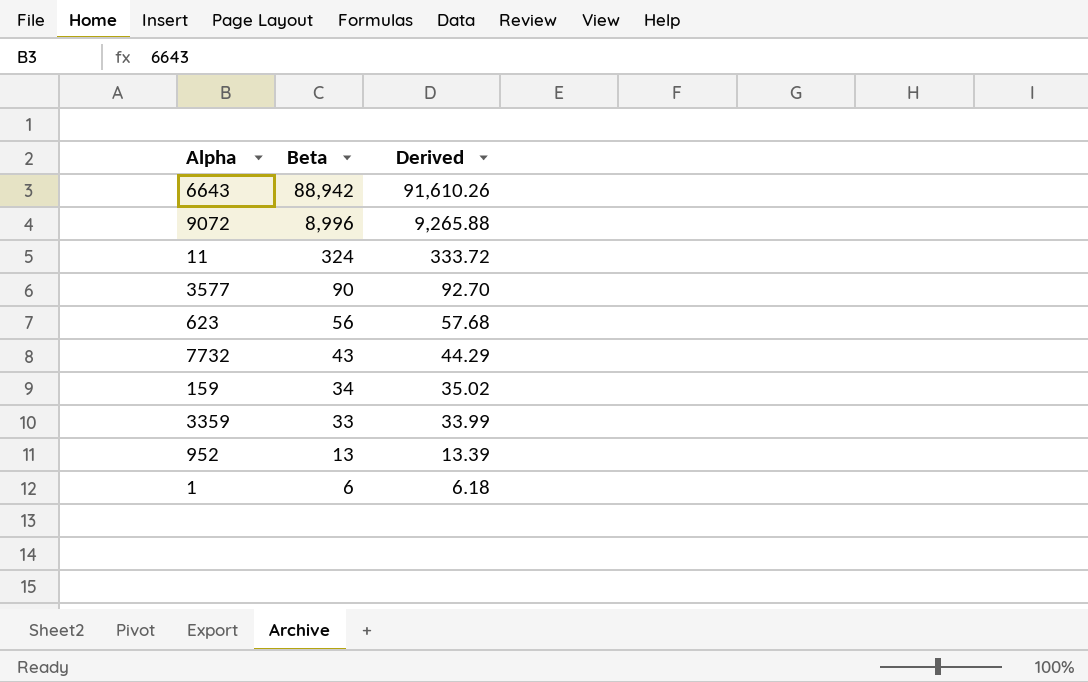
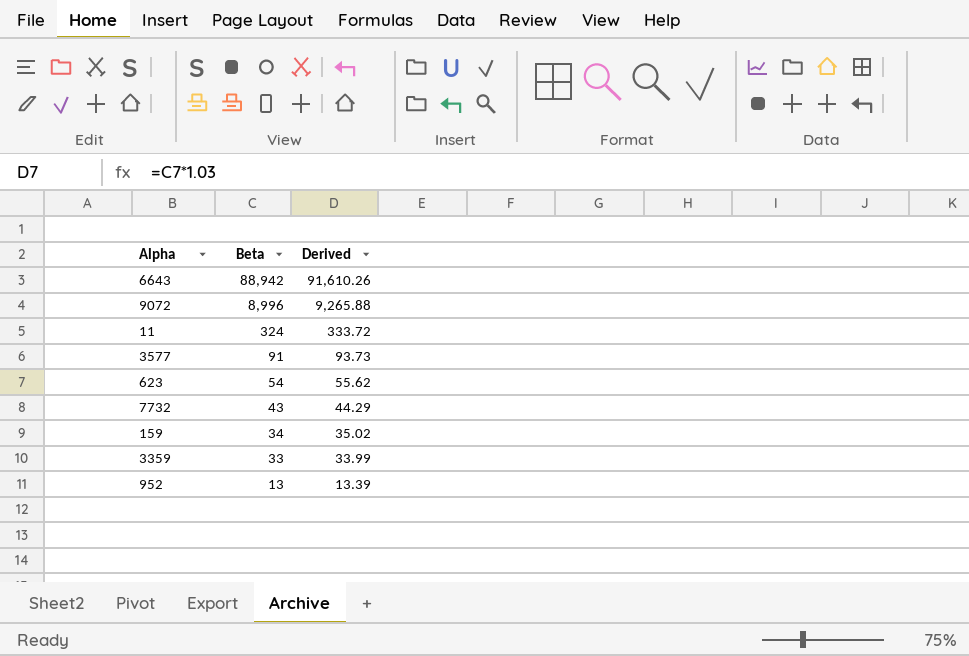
row 1: 6 | 6.18 -> none
3577 | Beta: 90 -> 91
3577 | Derived: 92.70 -> 93.73
623 | Beta: 56 -> 54
623 | Derived: 57.68 -> 55.62

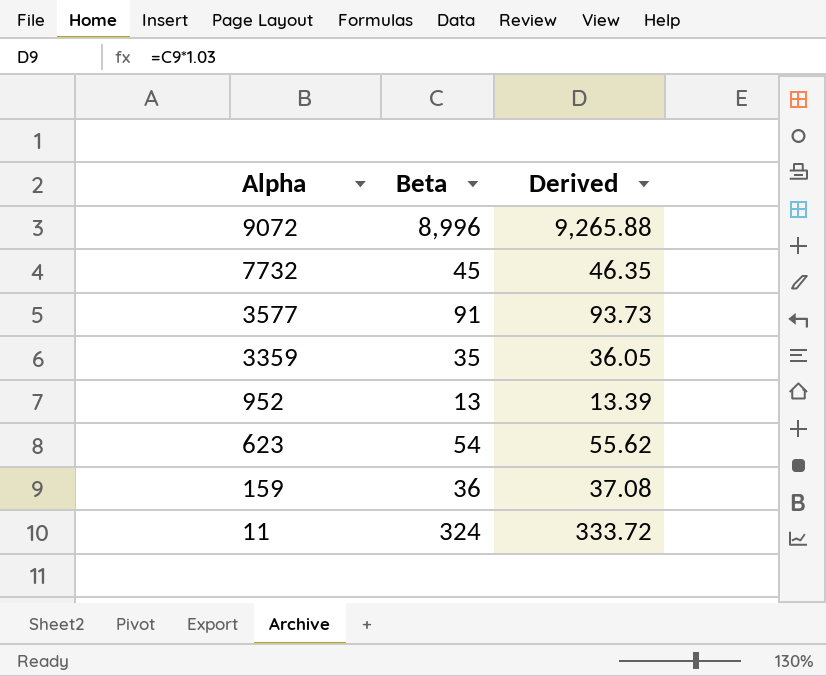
row order: Beta descending -> Alpha descending
row 6643: 88,942 | 91,610.26 -> none
7732 | Beta: 43 -> 45
7732 | Derived: 44.29 -> 46.35
3359 | Beta: 33 -> 35
3359 | Derived: 33.99 -> 36.05
159 | Beta: 34 -> 36
159 | Derived: 35.02 -> 37.08

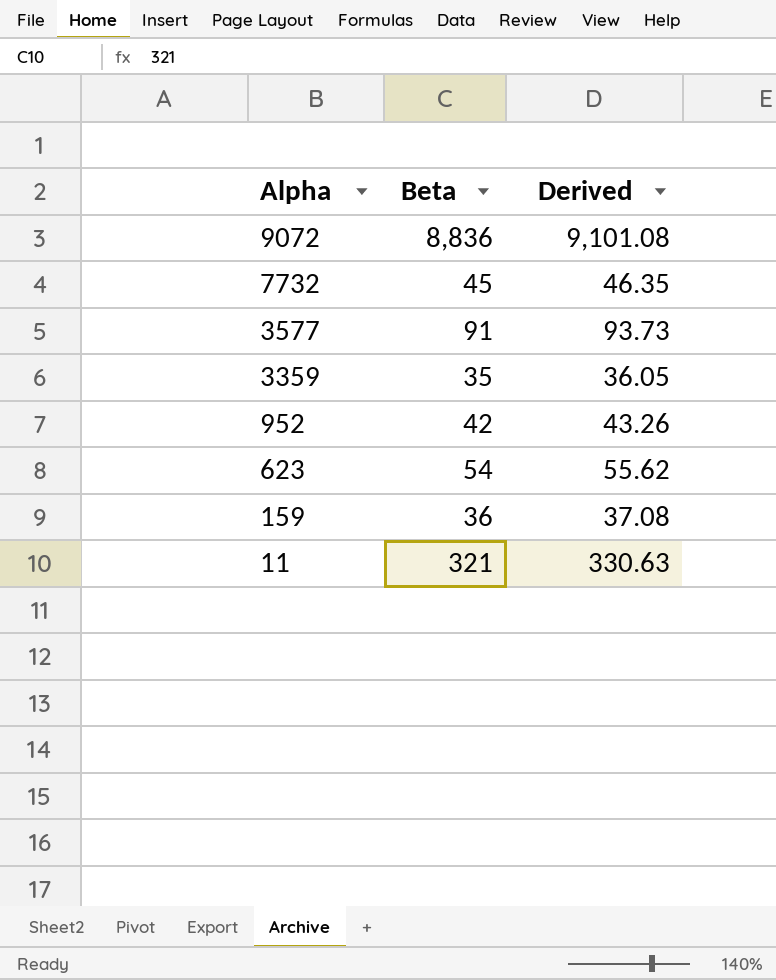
9072 | Beta: 8,996 -> 8,836
9072 | Derived: 9,265.88 -> 9,101.08
952 | Beta: 13 -> 42
952 | Derived: 13.39 -> 43.26
11 | Beta: 324 -> 321
11 | Derived: 333.72 -> 330.63

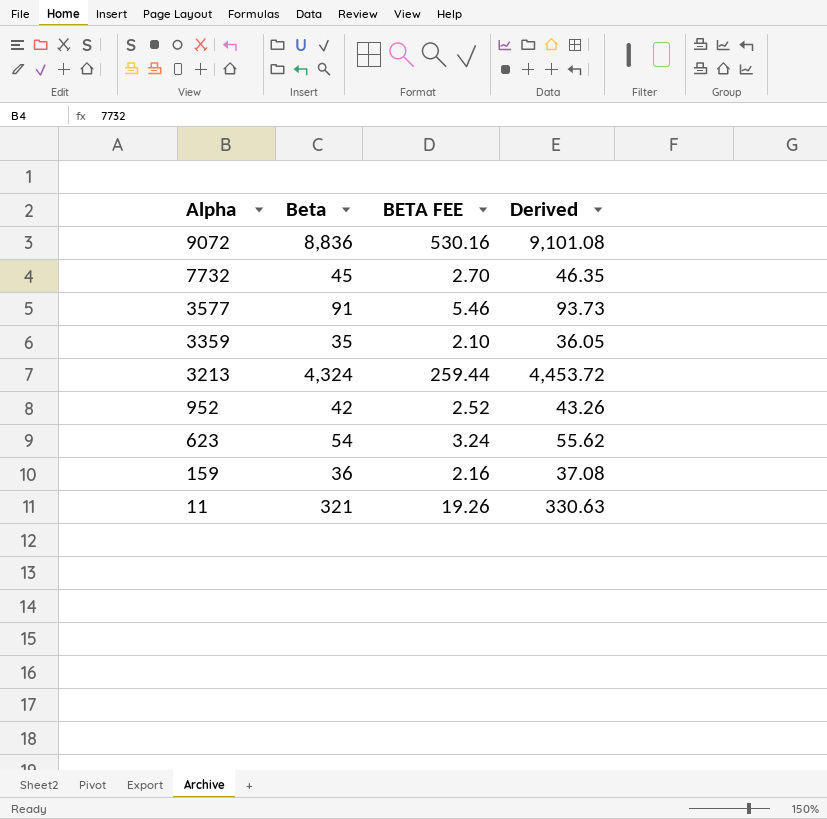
column BETA FEE | formula: none -> [Beta] * 0.06
row 3213: none -> 4,324 | 259.44 | 4,453.72

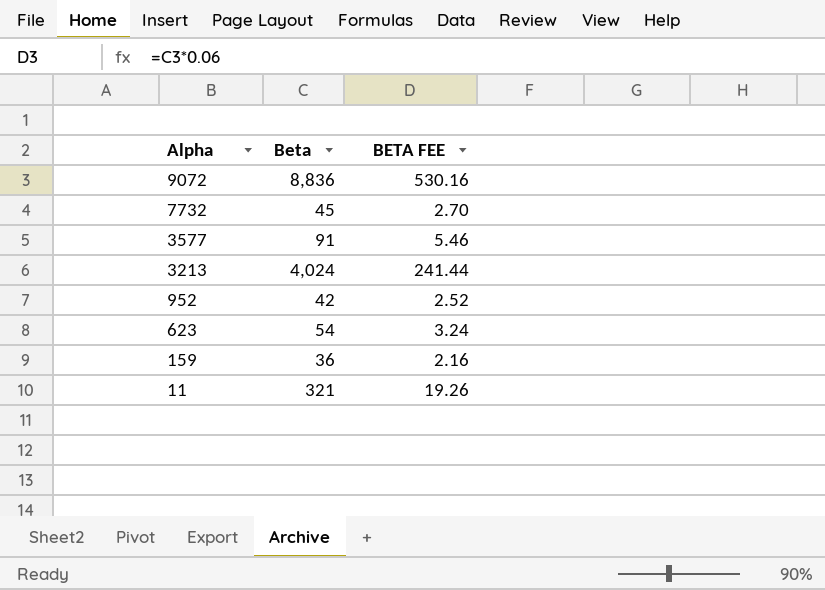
column Derived | formula: [Beta] * 1.03 -> none
row 3359: 35 | 2.10 | 36.05 -> none
3213 | Beta: 4,324 -> 4,024
3213 | BETA FEE: 259.44 -> 241.44

